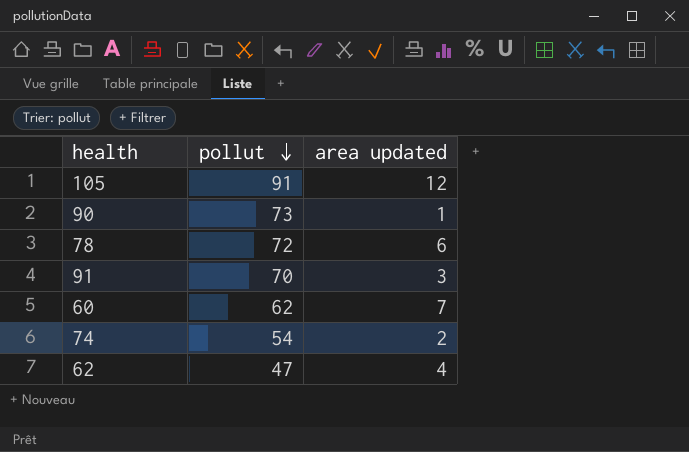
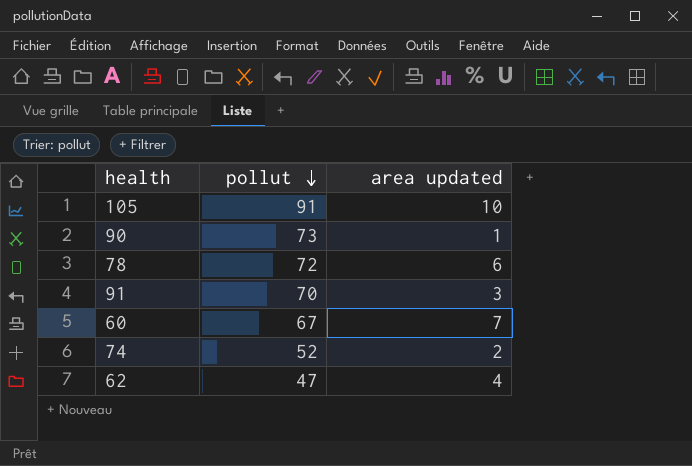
105 | area updated: 12 -> 10
60 | pollut: 62 -> 67
74 | pollut: 54 -> 52

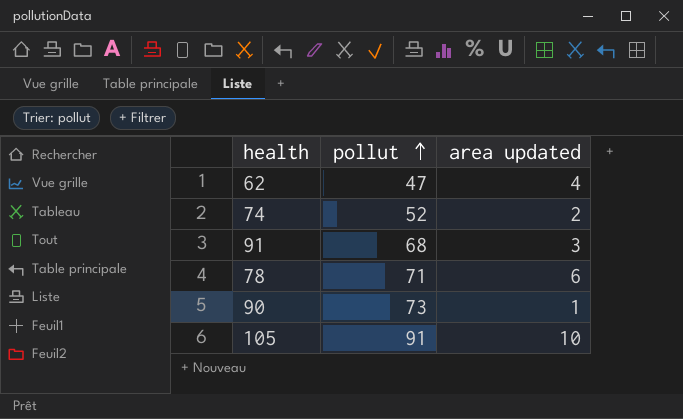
row order: pollut descending -> pollut ascending
row 60: 67 | 7 -> none
91 | pollut: 70 -> 68
78 | pollut: 72 -> 71

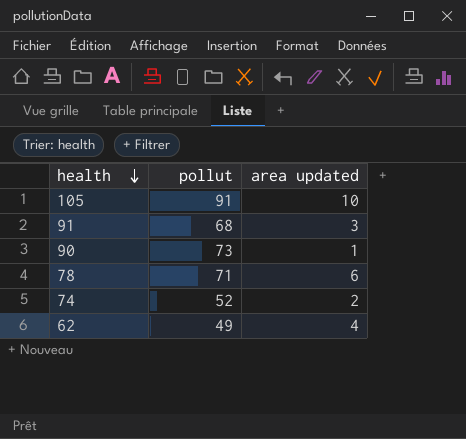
row order: pollut ascending -> health descending
62 | pollut: 47 -> 49

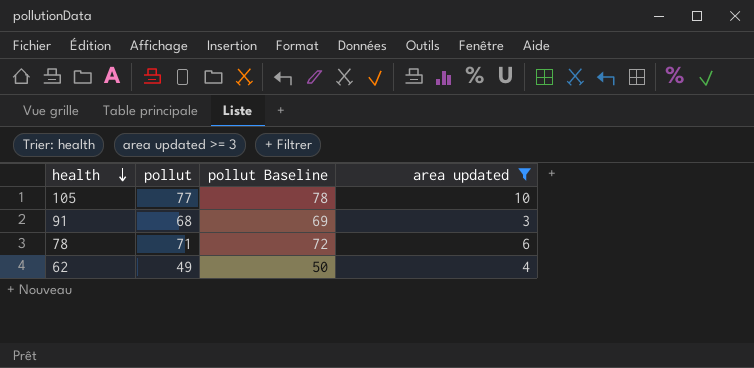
filter: none -> area updated >= 3
column pollut Baseline | formula: none -> [pollut] + 1
105 | pollut: 91 -> 77

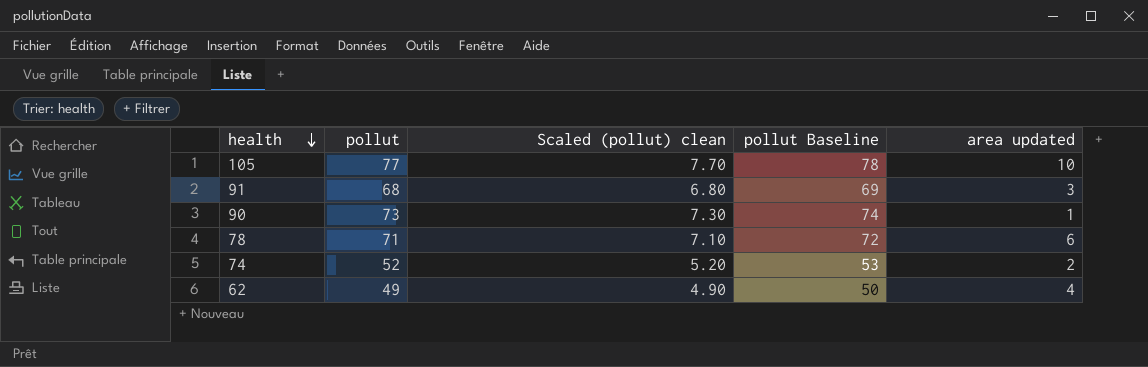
filter: area updated >= 3 -> none
column Scaled (pollut) clean | formula: none -> [pollut] * 0.1

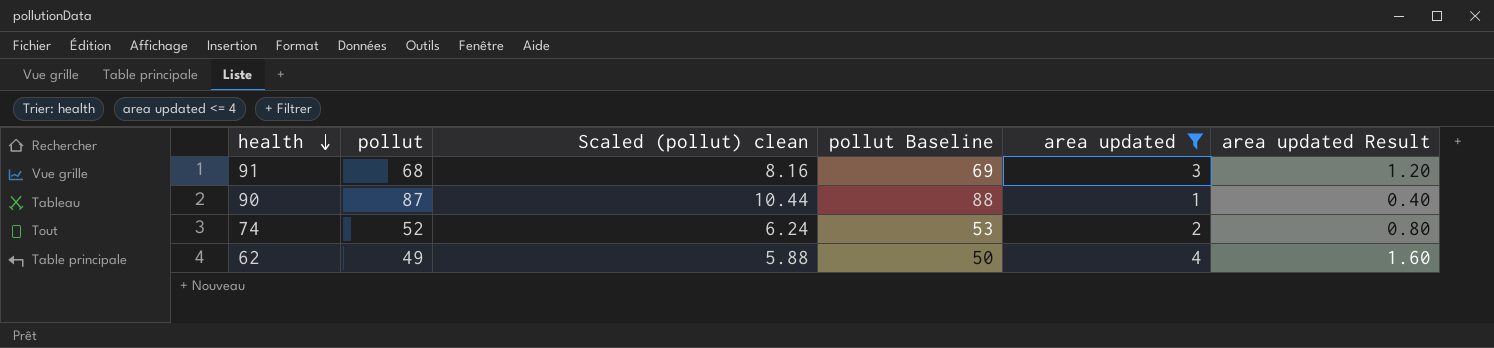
filter: none -> area updated <= 4
column Scaled (pollut) clean | formula: [pollut] * 0.1 -> [pollut] * 0.12
column area updated Result | formula: none -> [area updated] * 0.4
90 | pollut: 73 -> 87
90 | pollut Baseline: 74 -> 88

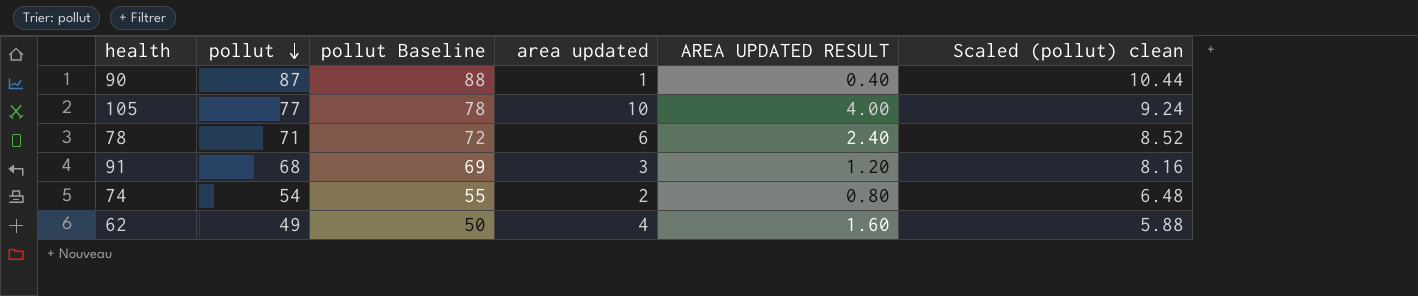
filter: area updated <= 4 -> none
row order: health descending -> pollut descending
column name: area updated Result -> AREA UPDATED RESULT
column Scaled (pollut) clean | position: 3 -> 6
74 | pollut: 52 -> 54
74 | pollut Baseline: 53 -> 55
74 | Scaled (pollut) clean: 6.24 -> 6.48

